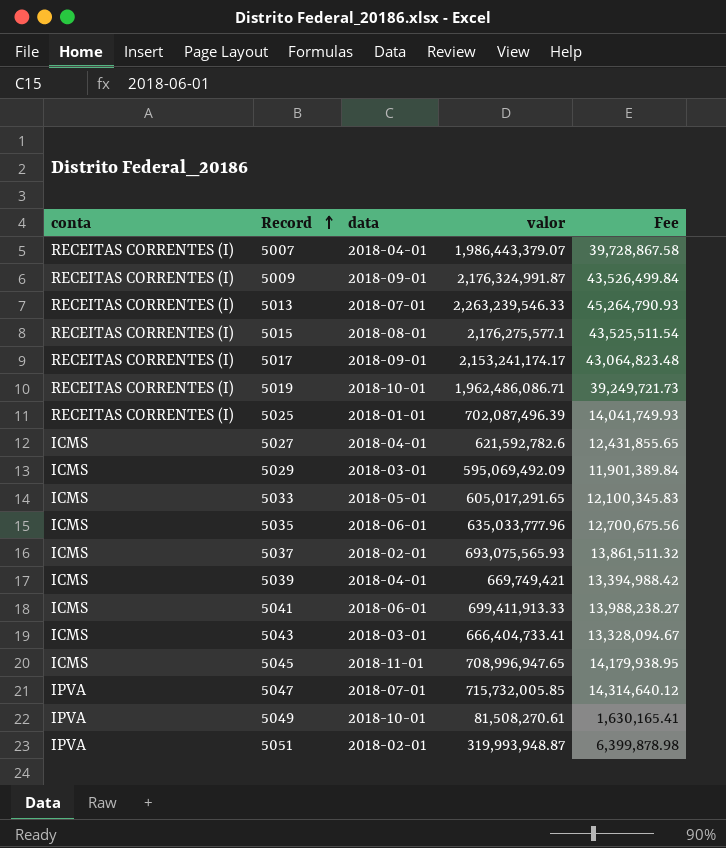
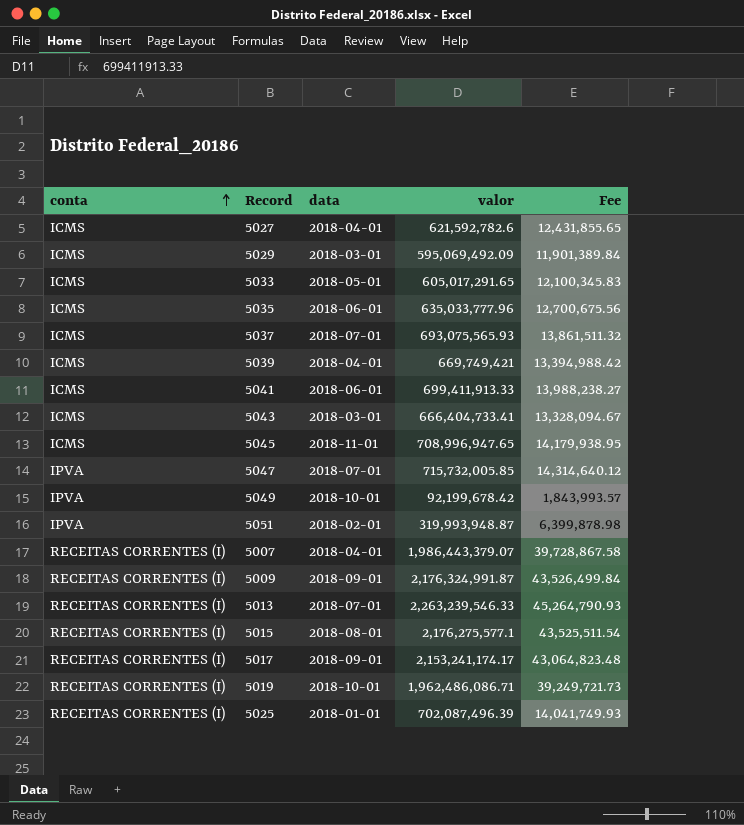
row order: Record ascending -> conta ascending
5037 | data: 2018-02-01 -> 2018-07-01
5049 | valor: 81,508,270.61 -> 92,199,678.42
5049 | Fee: 1,630,165.41 -> 1,843,993.57

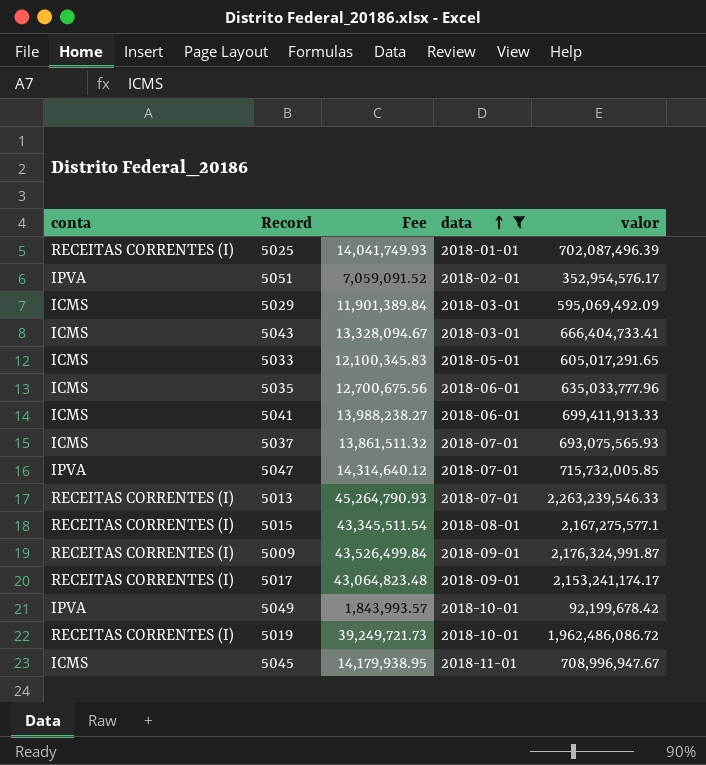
filter: none -> data != 2018-04-01
row order: conta ascending -> data ascending
column Fee | position: 5 -> 3
5051 | Fee: 6,399,878.98 -> 7,059,091.52
5051 | valor: 319,993,948.87 -> 352,954,576.17
5015 | Fee: 43,525,511.54 -> 43,345,511.54
5015 | valor: 2,176,275,577.1 -> 2,167,275,577.1
5019 | valor: 1,962,486,086.71 -> 1,962,486,086.72
5045 | valor: 708,996,947.65 -> 708,996,947.67

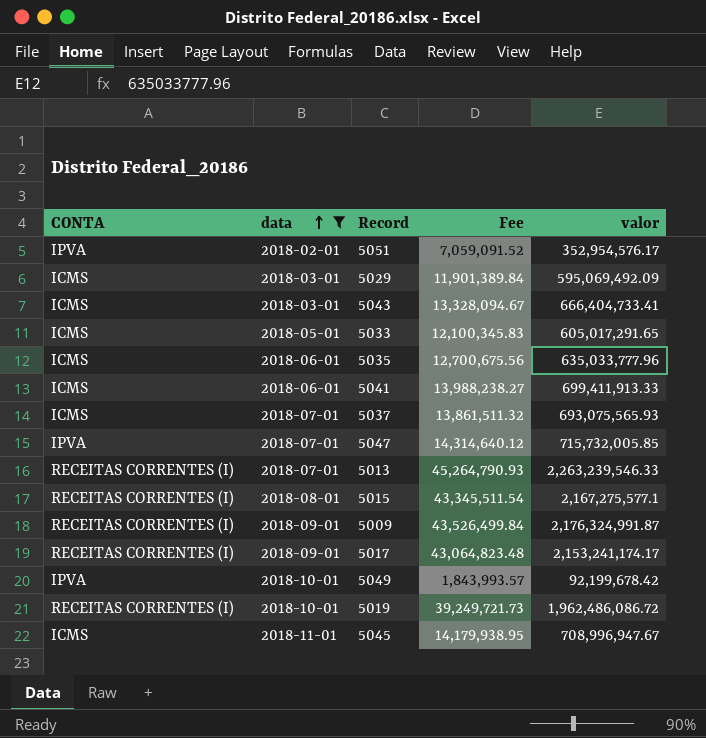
column name: conta -> CONTA
column data | position: 4 -> 2
row 5025: RECEITAS CORRENTES (I) | 14,041,749.93 | 2018-01-01 | 702,087,496.39 -> none

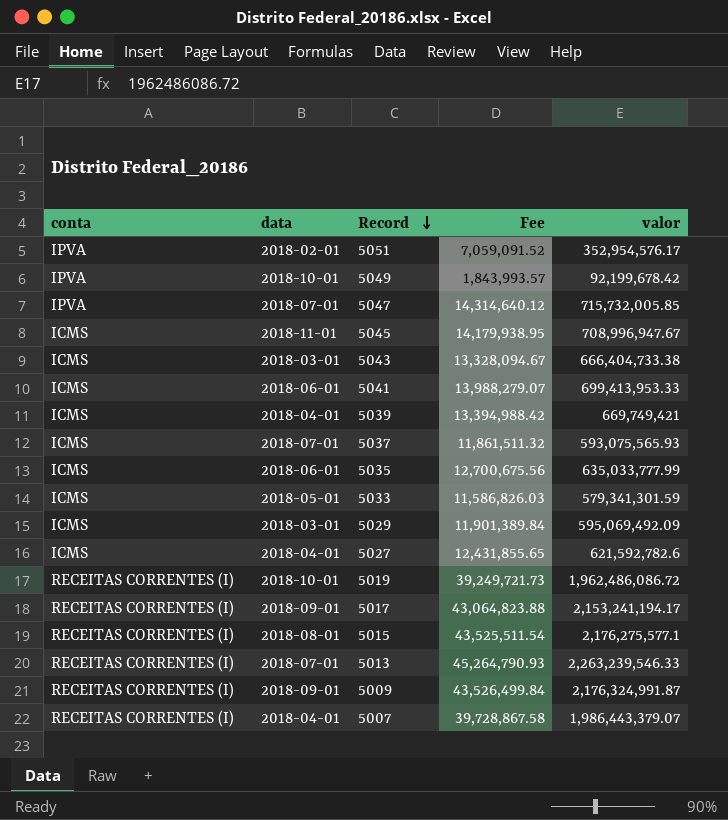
filter: data != 2018-04-01 -> none
row order: data ascending -> Record descending
column name: CONTA -> conta
5043 | valor: 666,404,733.41 -> 666,404,733.38
5041 | Fee: 13,988,238.27 -> 13,988,279.07
5041 | valor: 699,411,913.33 -> 699,413,953.33
5037 | Fee: 13,861,511.32 -> 11,861,511.32
5037 | valor: 693,075,565.93 -> 593,075,565.93
5035 | valor: 635,033,777.96 -> 635,033,777.99
5033 | Fee: 12,100,345.83 -> 11,586,826.03
5033 | valor: 605,017,291.65 -> 579,341,301.59
5017 | Fee: 43,064,823.48 -> 43,064,823.88
5017 | valor: 2,153,241,174.17 -> 2,153,241,194.17
5015 | Fee: 43,345,511.54 -> 43,525,511.54
5015 | valor: 2,167,275,577.1 -> 2,176,275,577.1

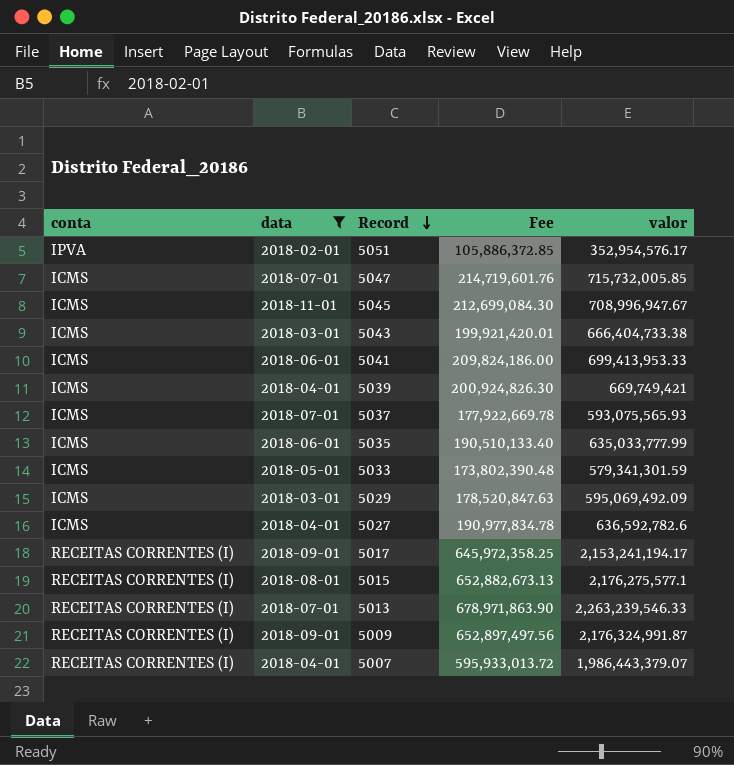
filter: none -> data != 2018-10-01
column Fee | formula: [valor] * 0.02 -> [valor] * 0.3
5047 | conta: IPVA -> ICMS
5027 | valor: 621,592,782.6 -> 636,592,782.6

